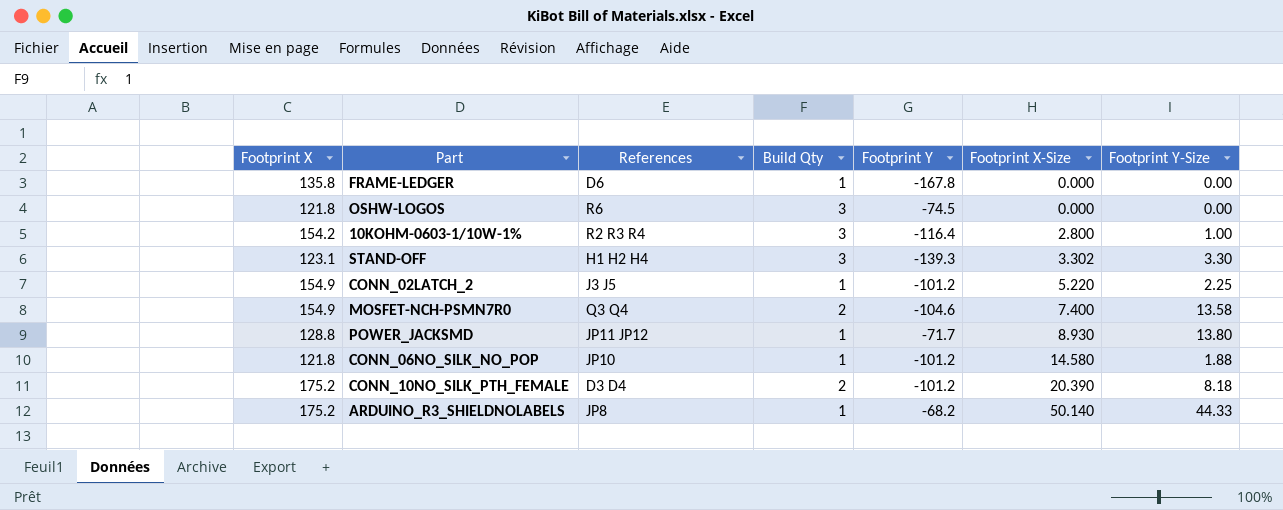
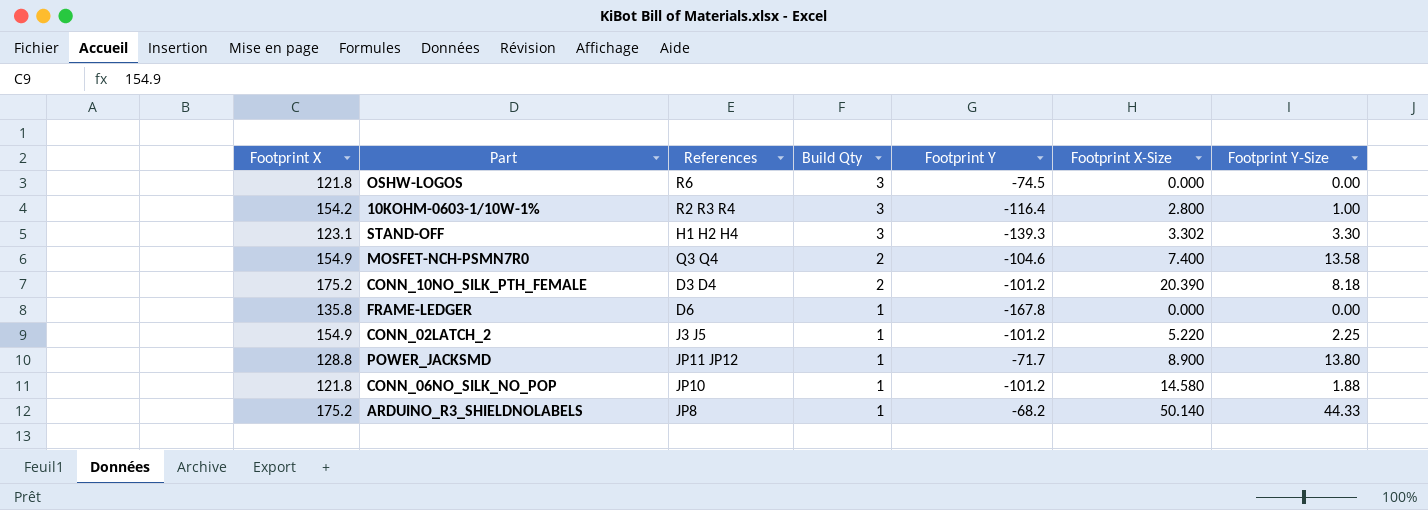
row order: Footprint X-Size ascending -> Build Qty descending
POWER_JACKSMD | Footprint X-Size: 8.930 -> 8.900

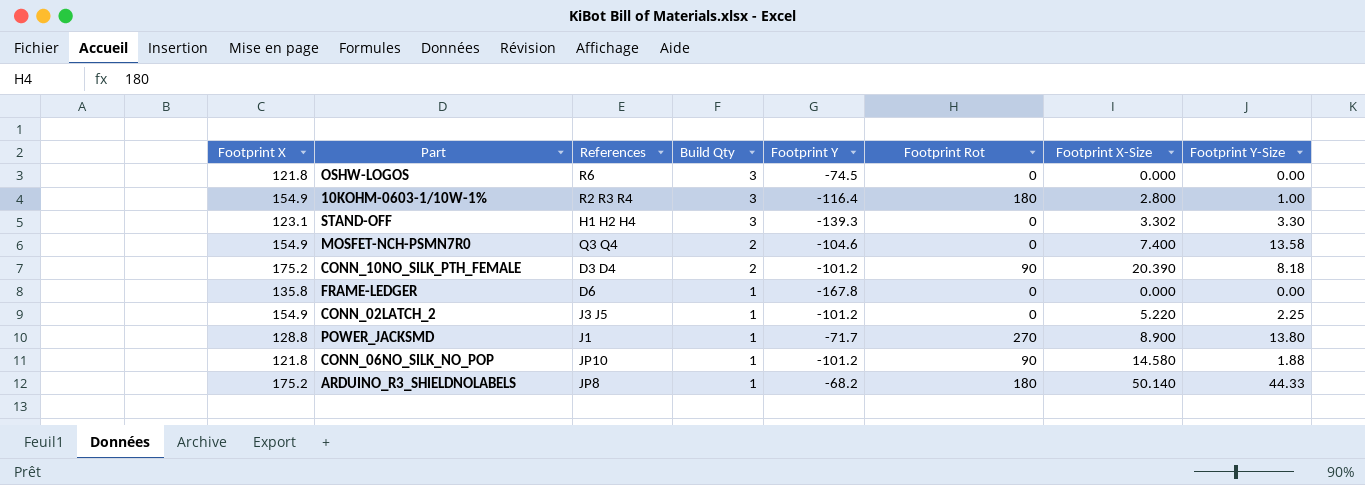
column Footprint Rot | position: none -> 6
10KOHM-0603-1/10W-1% | Footprint X: 154.2 -> 154.9
POWER_JACKSMD | References: JP11 JP12 -> J1

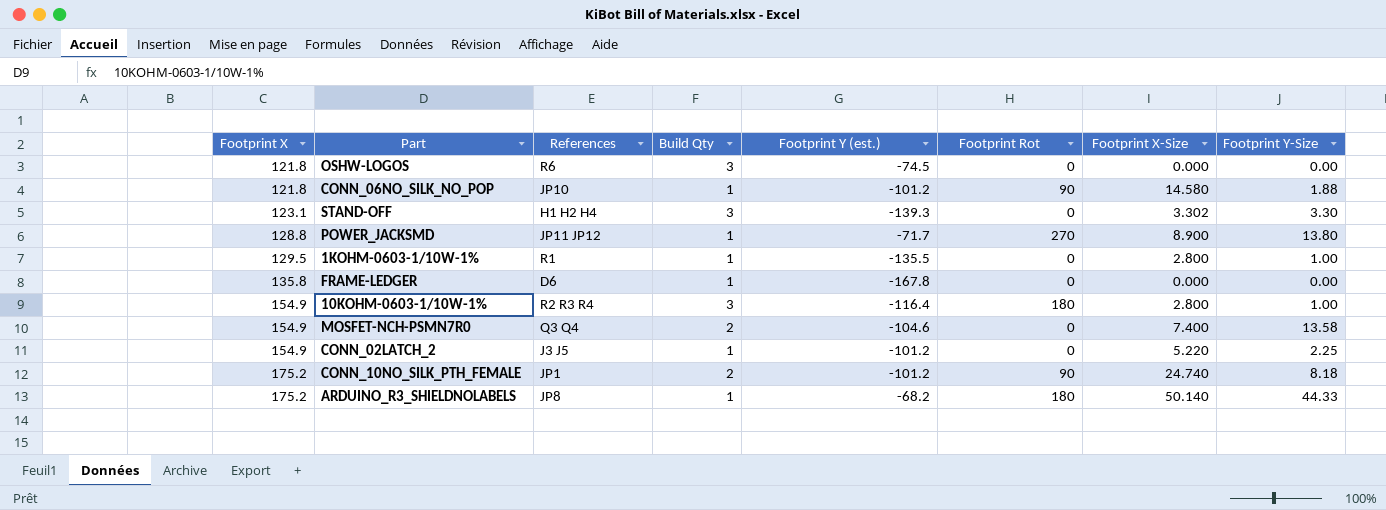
row order: Build Qty descending -> Footprint X ascending
column name: Footprint Y -> Footprint Y (est.)
POWER_JACKSMD | References: J1 -> JP11 JP12
row 1KOHM-0603-1/10W-1%: none -> 129.5 | R1 | 1 | -135.5 | 0 | 2.800 | 1.00
CONN_10NO_SILK_PTH_FEMALE | References: D3 D4 -> JP1
CONN_10NO_SILK_PTH_FEMALE | Footprint X-Size: 20.390 -> 24.740

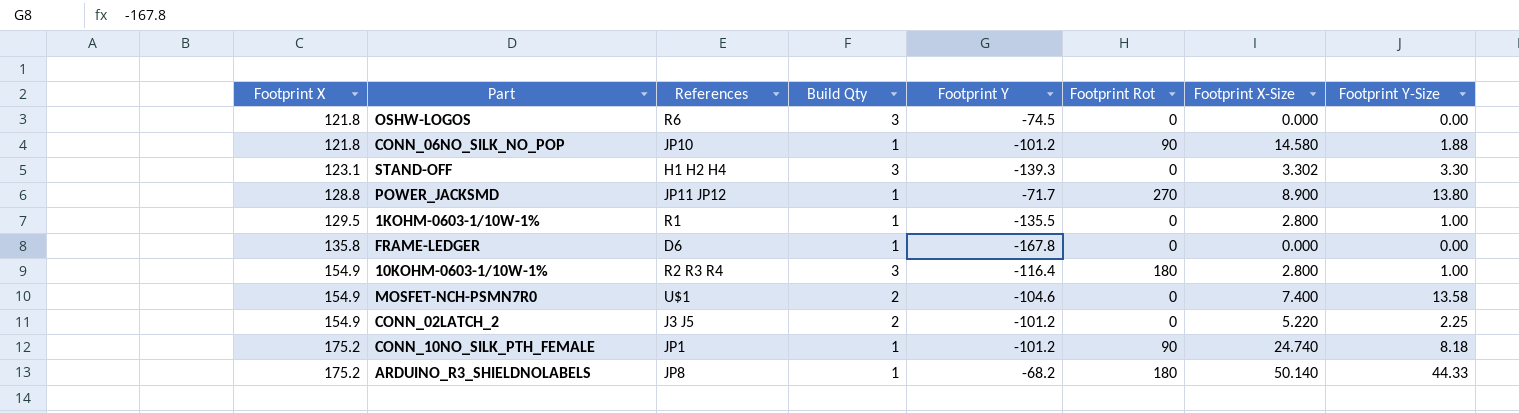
column name: Footprint Y (est.) -> Footprint Y
MOSFET-NCH-PSMN7R0 | References: Q3 Q4 -> U$1
CONN_02LATCH_2 | Build Qty: 1 -> 2
CONN_10NO_SILK_PTH_FEMALE | Build Qty: 2 -> 1

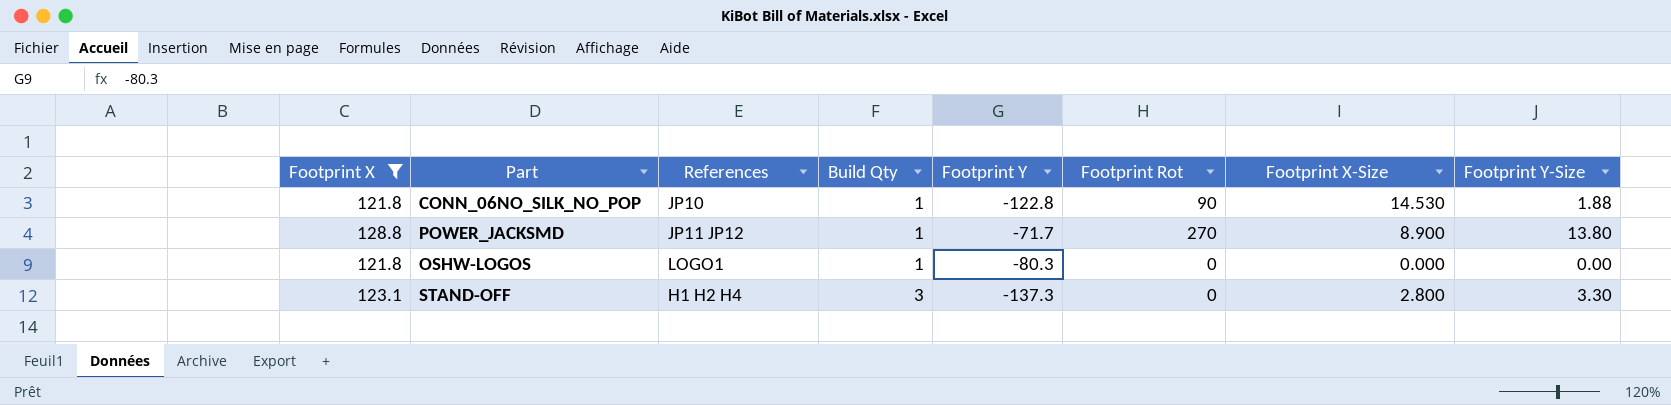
filter: none -> Footprint X <= 128.8
row order: Footprint X ascending -> Build Qty ascending
CONN_06NO_SILK_NO_POP | Footprint Y: -101.2 -> -122.8
CONN_06NO_SILK_NO_POP | Footprint X-Size: 14.580 -> 14.530
OSHW-LOGOS | References: R6 -> LOGO1
OSHW-LOGOS | Build Qty: 3 -> 1
OSHW-LOGOS | Footprint Y: -74.5 -> -80.3
STAND-OFF | Footprint Y: -139.3 -> -137.3
STAND-OFF | Footprint X-Size: 3.302 -> 2.800

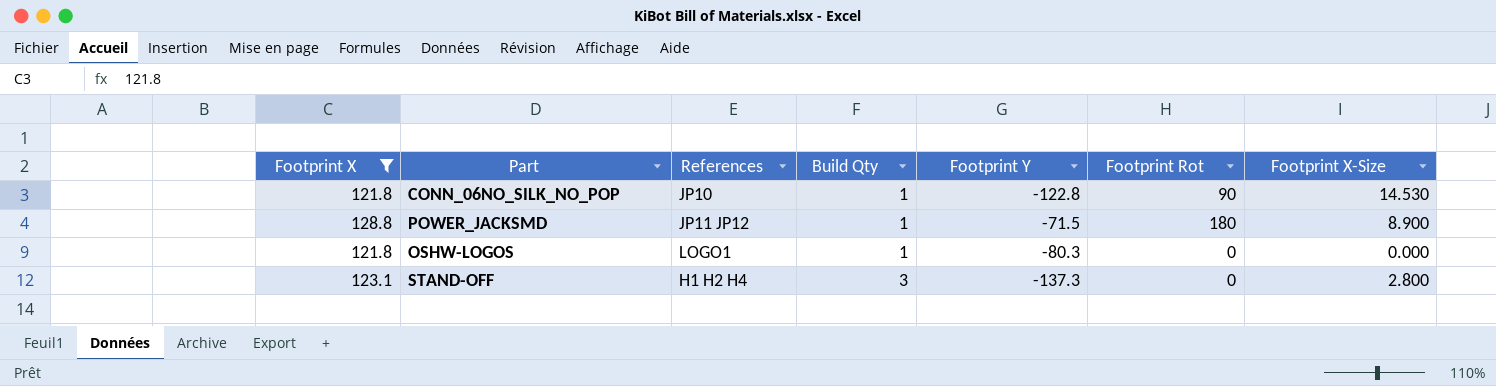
column Footprint Y-Size | position: 8 -> none
POWER_JACKSMD | Footprint Y: -71.7 -> -71.5
POWER_JACKSMD | Footprint Rot: 270 -> 180

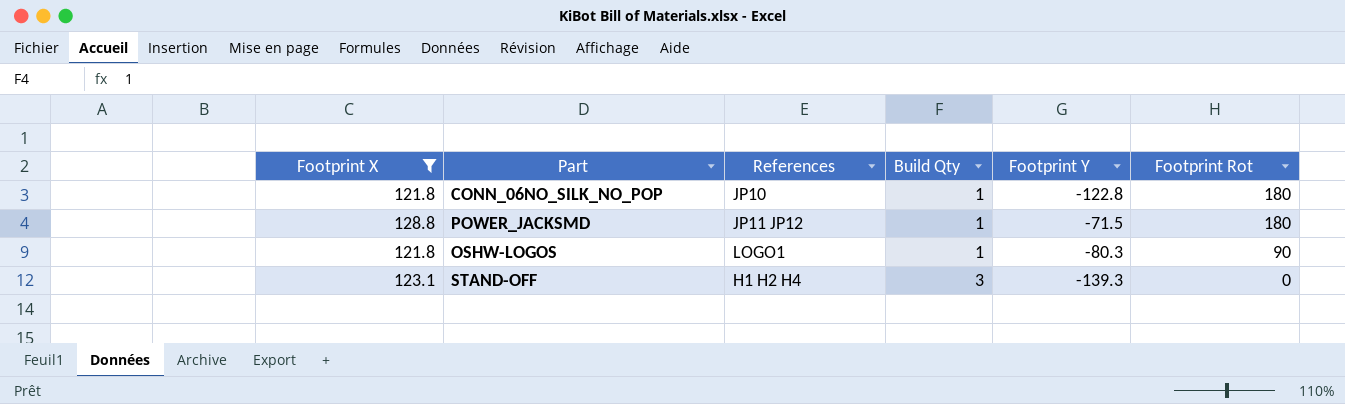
column Footprint X-Size | position: 7 -> none
CONN_06NO_SILK_NO_POP | Footprint Rot: 90 -> 180
OSHW-LOGOS | Footprint Rot: 0 -> 90
STAND-OFF | Footprint Y: -137.3 -> -139.3

